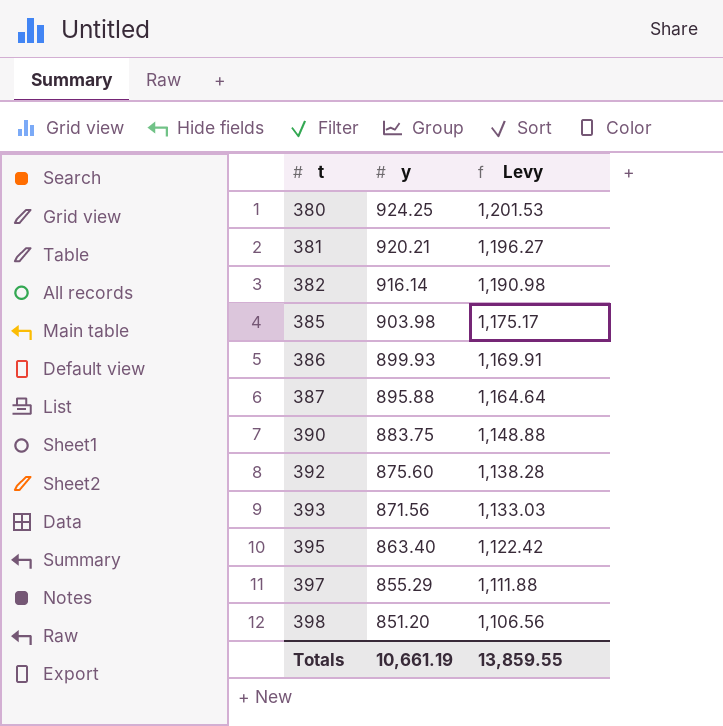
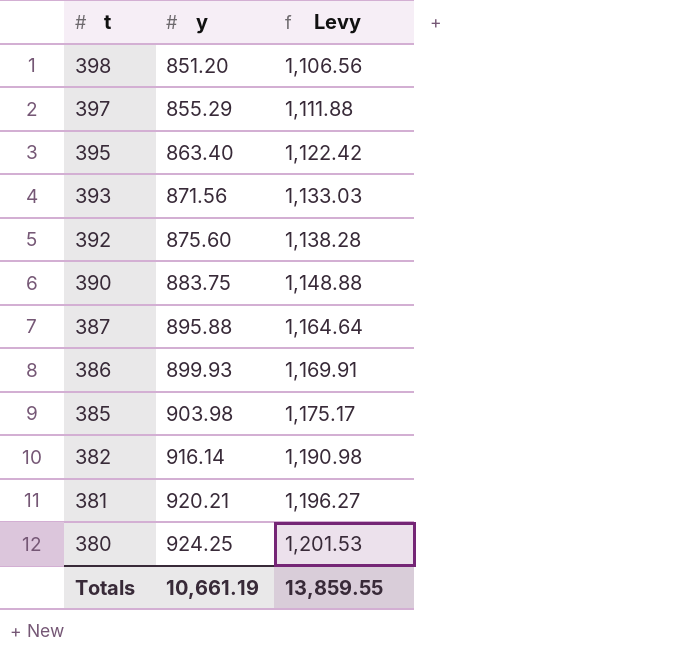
row order: t ascending -> t descending

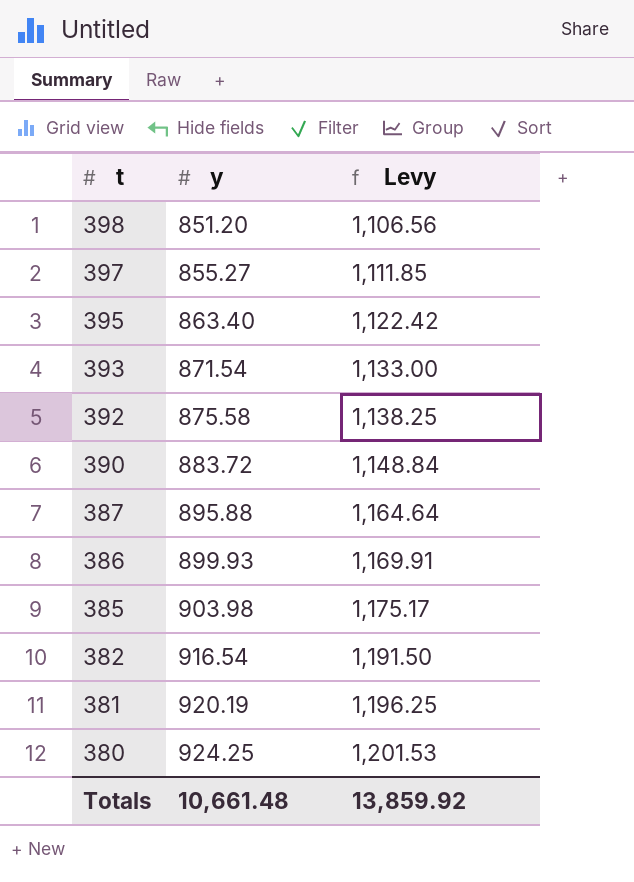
397 | y: 855.29 -> 855.27
397 | Levy: 1,111.88 -> 1,111.85
393 | y: 871.56 -> 871.54
393 | Levy: 1,133.03 -> 1,133.00
392 | y: 875.60 -> 875.58
392 | Levy: 1,138.28 -> 1,138.25
390 | y: 883.75 -> 883.72
390 | Levy: 1,148.88 -> 1,148.84
382 | y: 916.14 -> 916.54
382 | Levy: 1,190.98 -> 1,191.50
381 | y: 920.21 -> 920.19
381 | Levy: 1,196.27 -> 1,196.25
Totals | y: 10,661.19 -> 10,661.48
Totals | Levy: 13,859.55 -> 13,859.92

